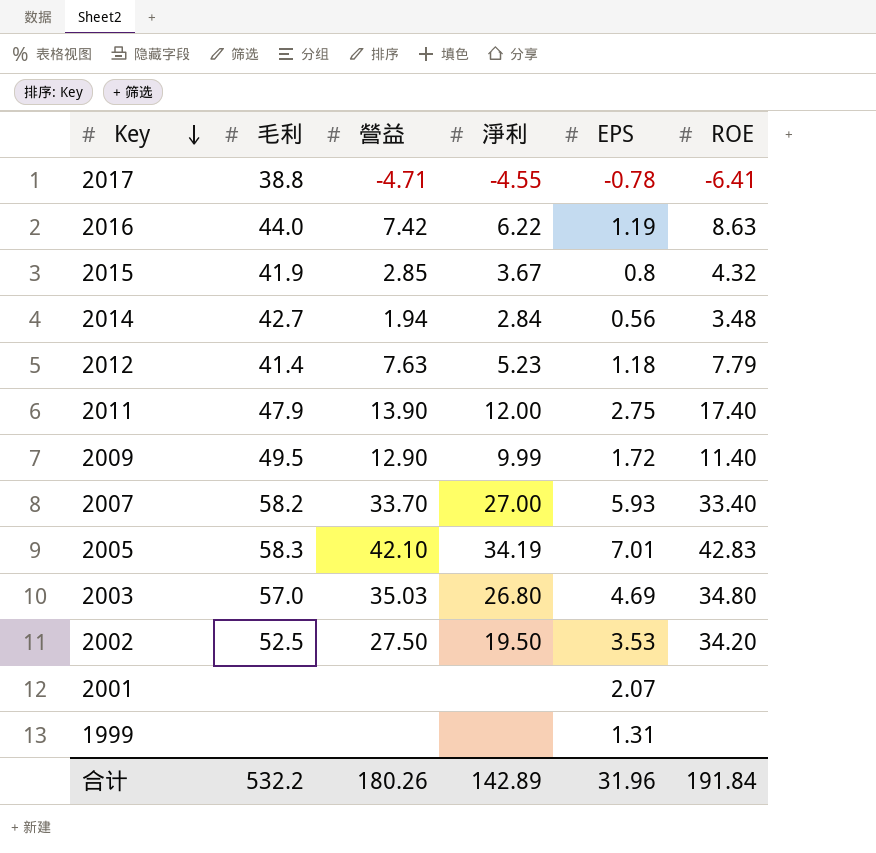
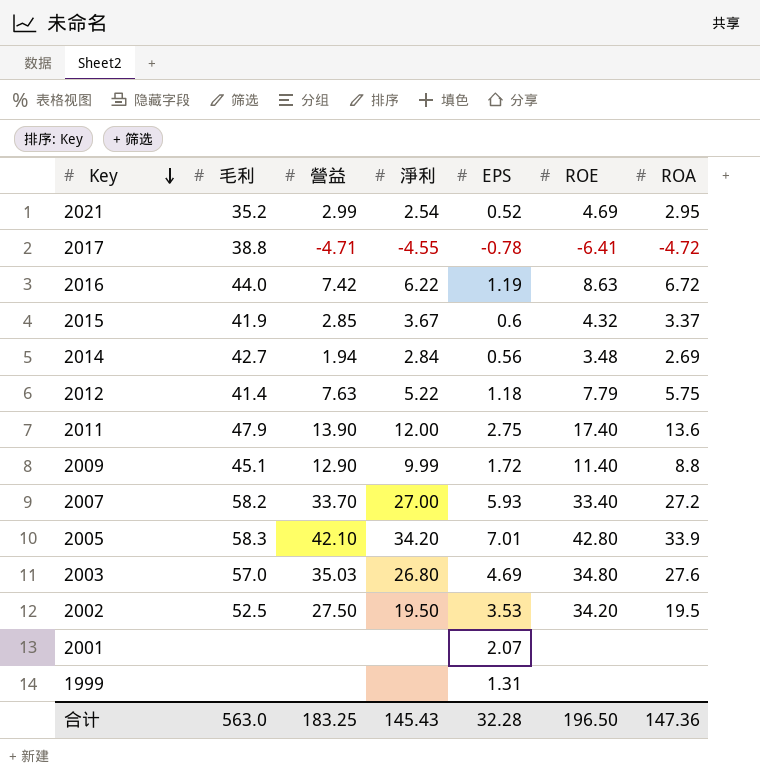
column ROA | position: none -> 7
row 2021: none -> 35.2 | 2.99 | 2.54 | 0.52 | 4.69 | 2.95
2015 | EPS: 0.8 -> 0.6
2012 | 淨利: 5.23 -> 5.22
2009 | 毛利: 49.5 -> 45.1
2005 | 淨利: 34.19 -> 34.20
2005 | ROE: 42.83 -> 42.80
合计 | 毛利: 532.2 -> 563.0
合计 | 營益: 180.26 -> 183.25
合计 | 淨利: 142.89 -> 145.43
合计 | EPS: 31.96 -> 32.28
合计 | ROE: 191.84 -> 196.50

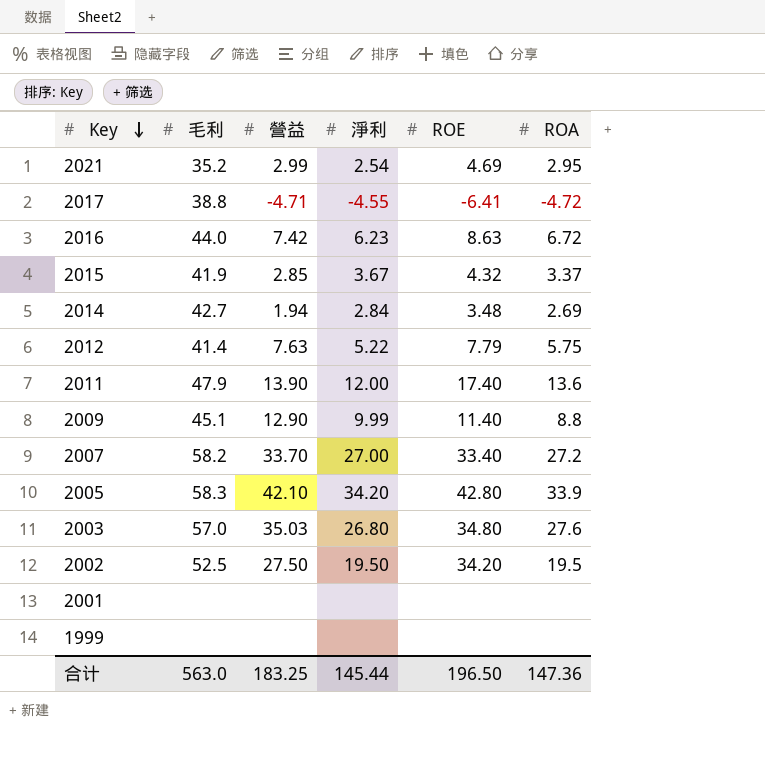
column EPS | position: 5 -> none
2016 | 淨利: 6.22 -> 6.23
合计 | 淨利: 145.43 -> 145.44

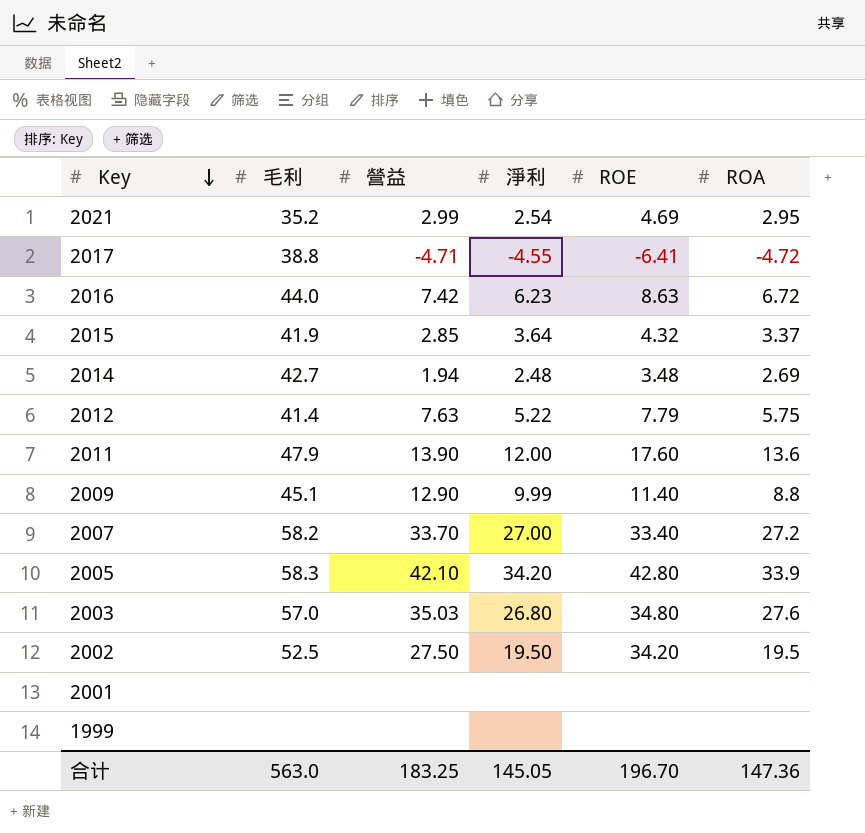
2015 | 淨利: 3.67 -> 3.64
2014 | 淨利: 2.84 -> 2.48
2011 | ROE: 17.40 -> 17.60
合计 | 淨利: 145.44 -> 145.05
合计 | ROE: 196.50 -> 196.70

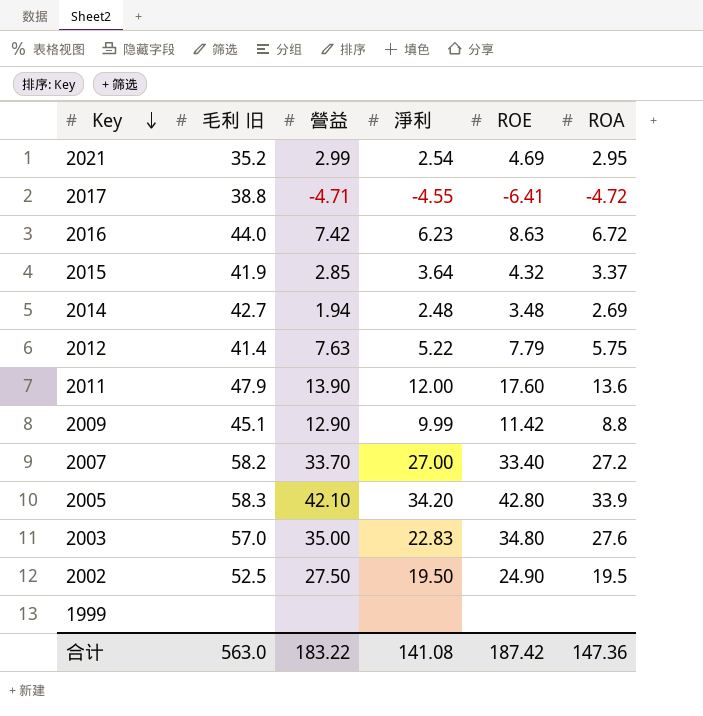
column name: 毛利 -> 毛利 旧
row 2001: none | none | none | none | none -> none
2009 | ROE: 11.40 -> 11.42
2003 | 營益: 35.03 -> 35.00
2003 | 淨利: 26.80 -> 22.83
2002 | ROE: 34.20 -> 24.90
合计 | 營益: 183.25 -> 183.22
合计 | 淨利: 145.05 -> 141.08
合计 | ROE: 196.70 -> 187.42

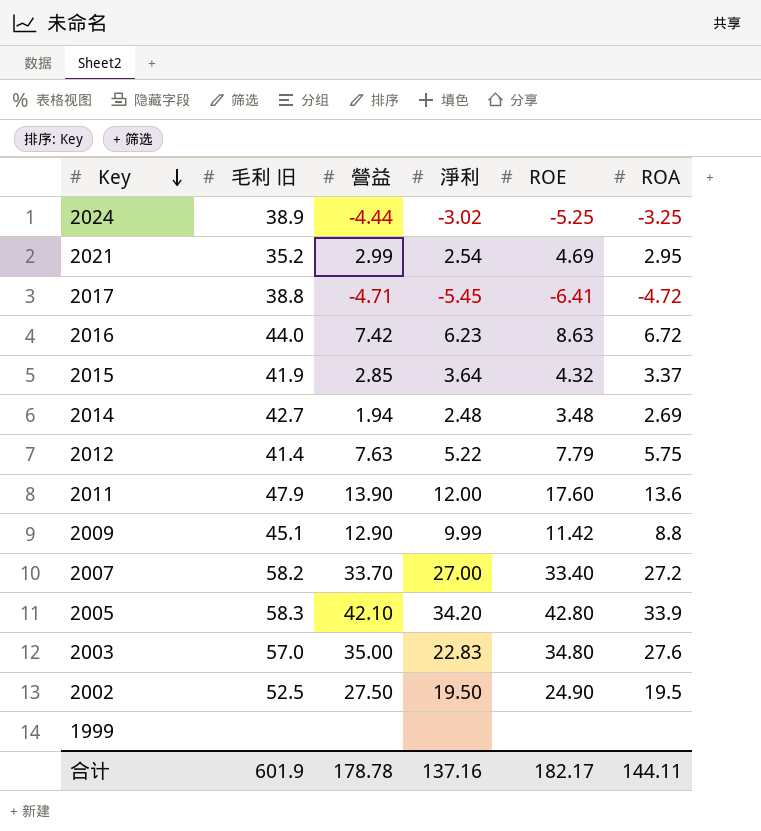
row 2024: none -> 38.9 | -4.44 | -3.02 | -5.25 | -3.25
2017 | 淨利: -4.55 -> -5.45
合计 | 毛利 旧: 563.0 -> 601.9
合计 | 營益: 183.22 -> 178.78
合计 | 淨利: 141.08 -> 137.16
合计 | ROE: 187.42 -> 182.17
合计 | ROA: 147.36 -> 144.11

